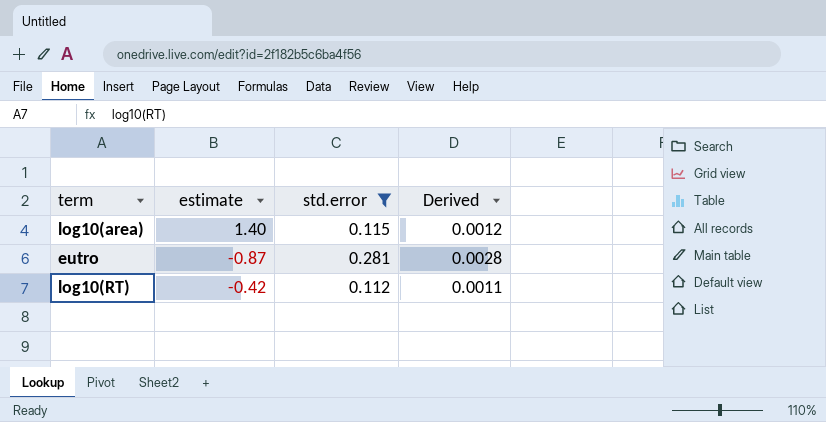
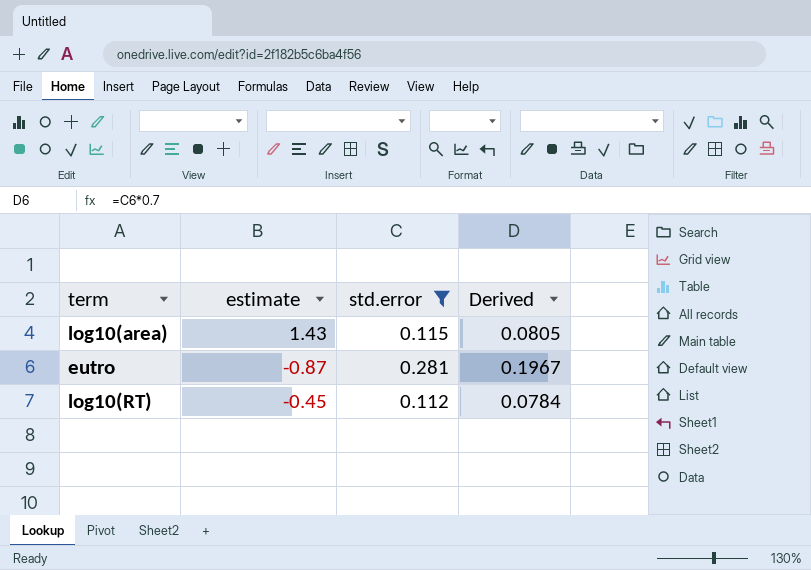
column Derived | formula: [std.error] * 0.01 -> [std.error] * 0.7
log10(area) | estimate: 1.40 -> 1.43
log10(RT) | estimate: -0.42 -> -0.45

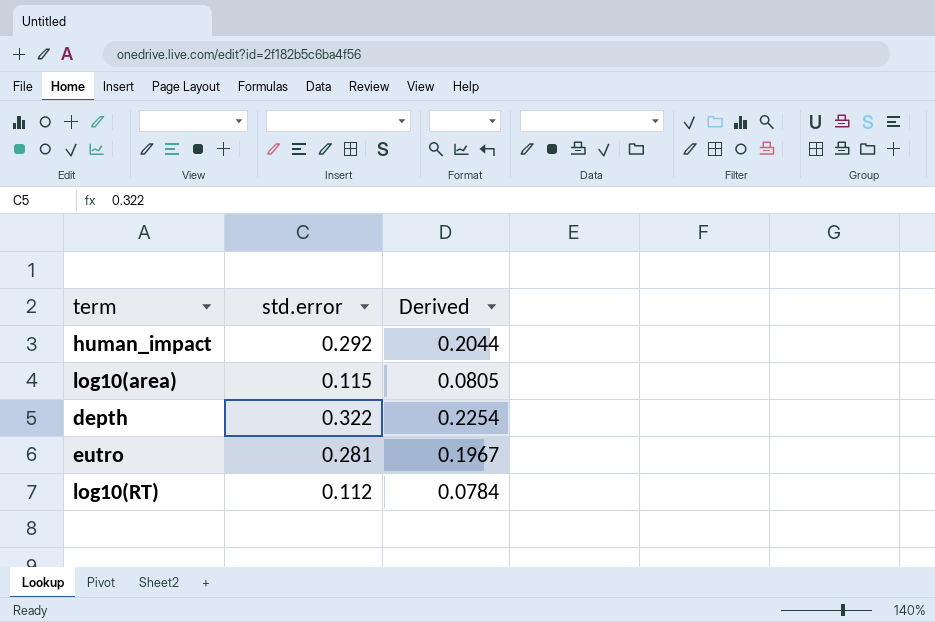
filter: std.error <= 0.281 -> none
column estimate | position: 2 -> none

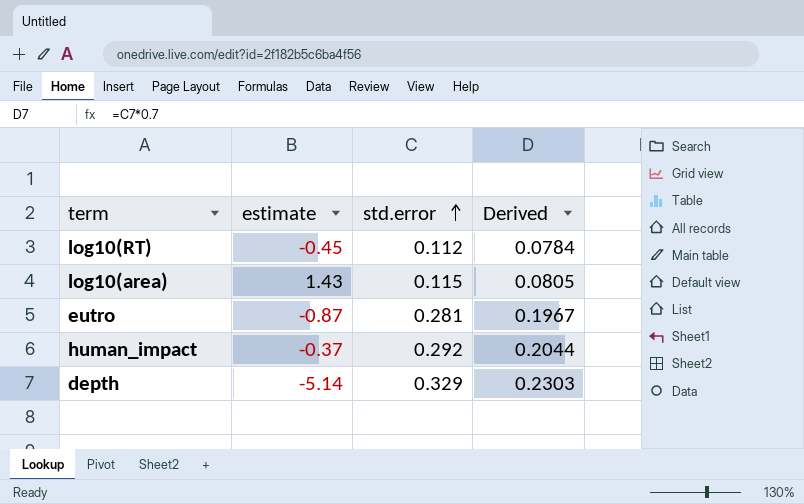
row order: none -> std.error ascending
column estimate | position: none -> 2
depth | std.error: 0.322 -> 0.329
depth | Derived: 0.2254 -> 0.2303

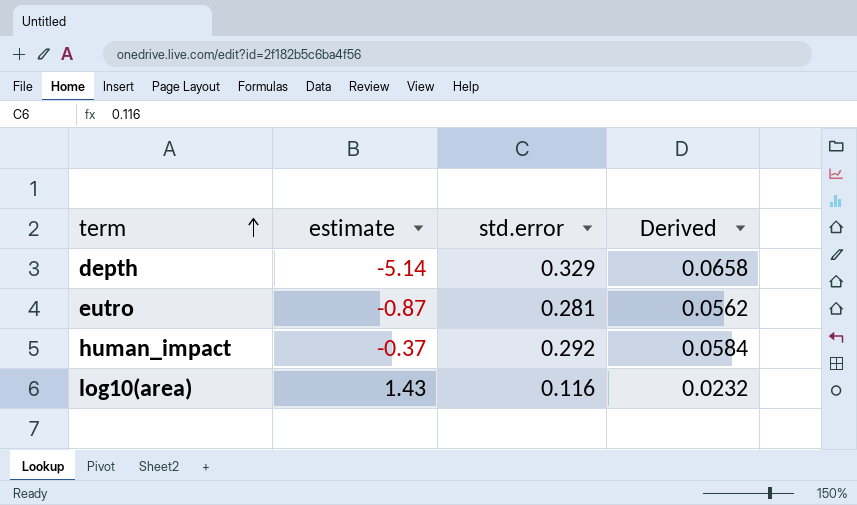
row order: std.error ascending -> term ascending
column Derived | formula: [std.error] * 0.7 -> [std.error] * 0.2
row log10(RT): -0.45 | 0.112 | 0.0784 -> none
log10(area) | std.error: 0.115 -> 0.116

